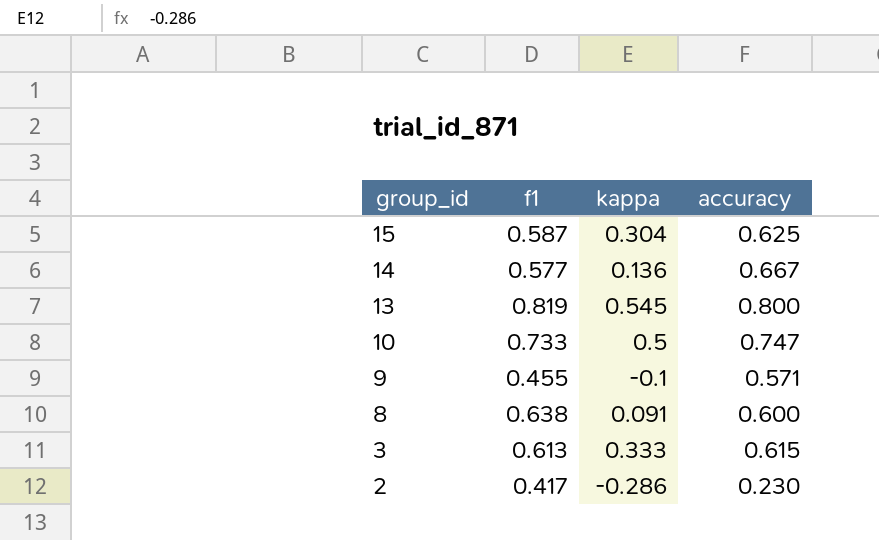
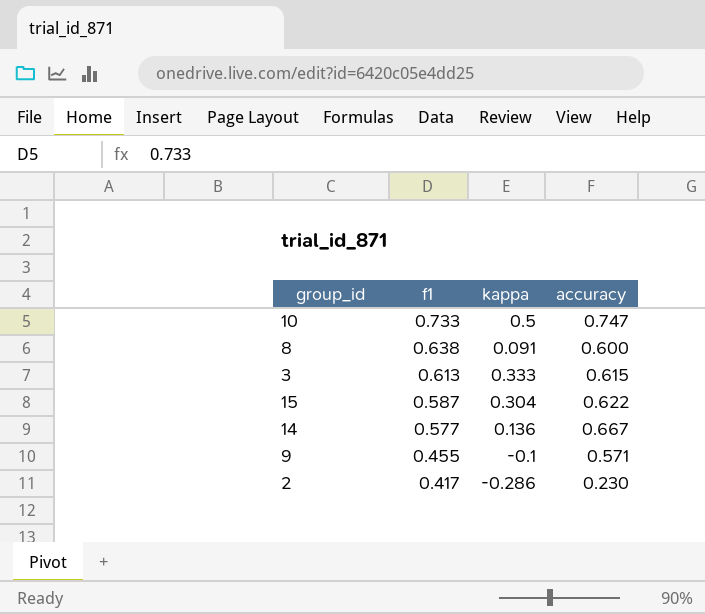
row order: group_id descending -> f1 descending
row 13: 0.819 | 0.545 | 0.800 -> none
15 | accuracy: 0.625 -> 0.622

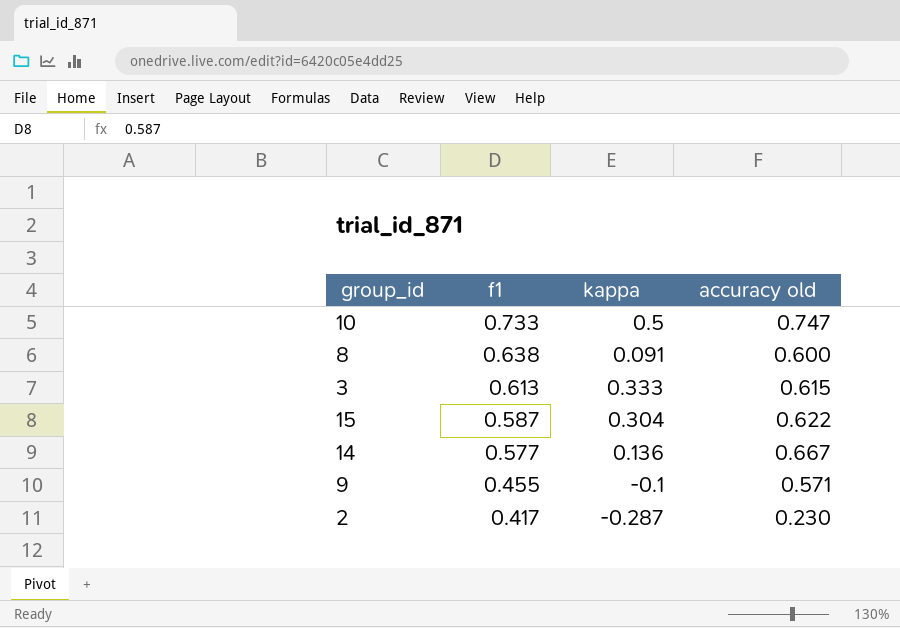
column name: accuracy -> accuracy old
2 | kappa: -0.286 -> -0.287

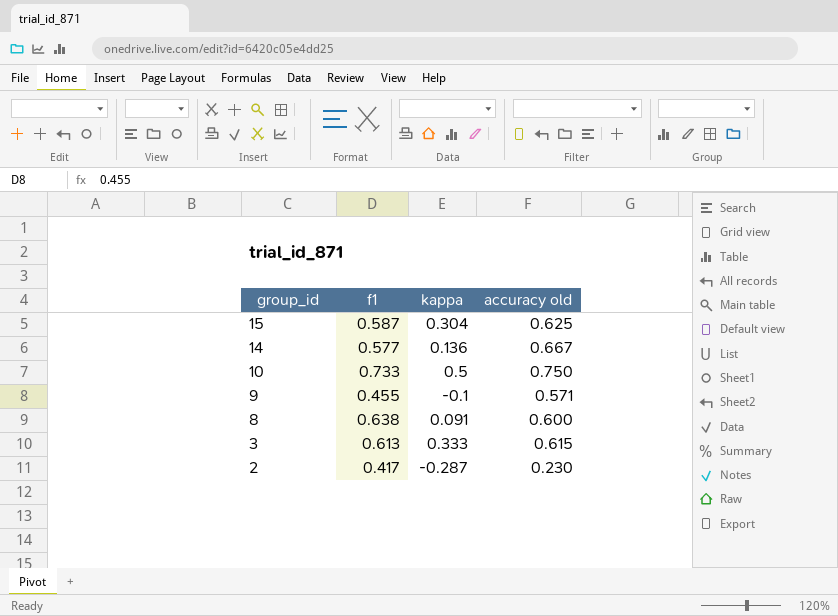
row order: f1 descending -> group_id descending
15 | accuracy old: 0.622 -> 0.625
10 | accuracy old: 0.747 -> 0.750

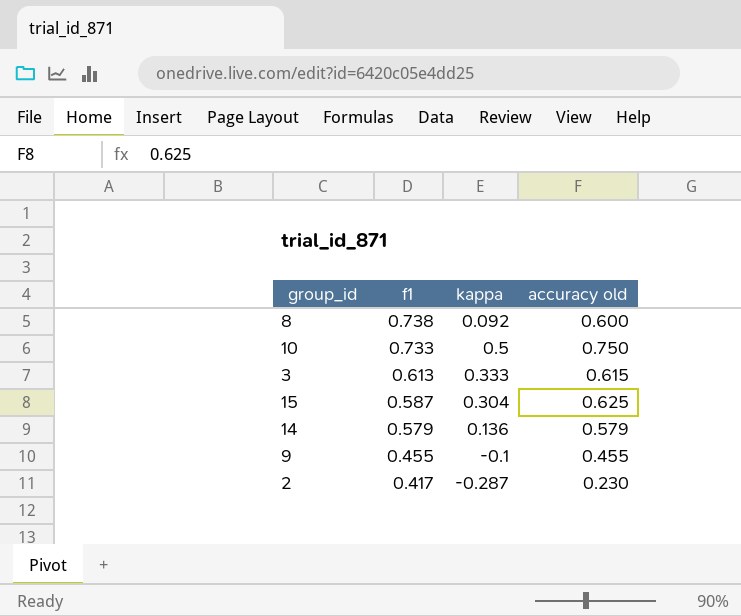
row order: group_id descending -> f1 descending
8 | f1: 0.638 -> 0.738
8 | kappa: 0.091 -> 0.092
14 | f1: 0.577 -> 0.579
14 | accuracy old: 0.667 -> 0.579
9 | accuracy old: 0.571 -> 0.455

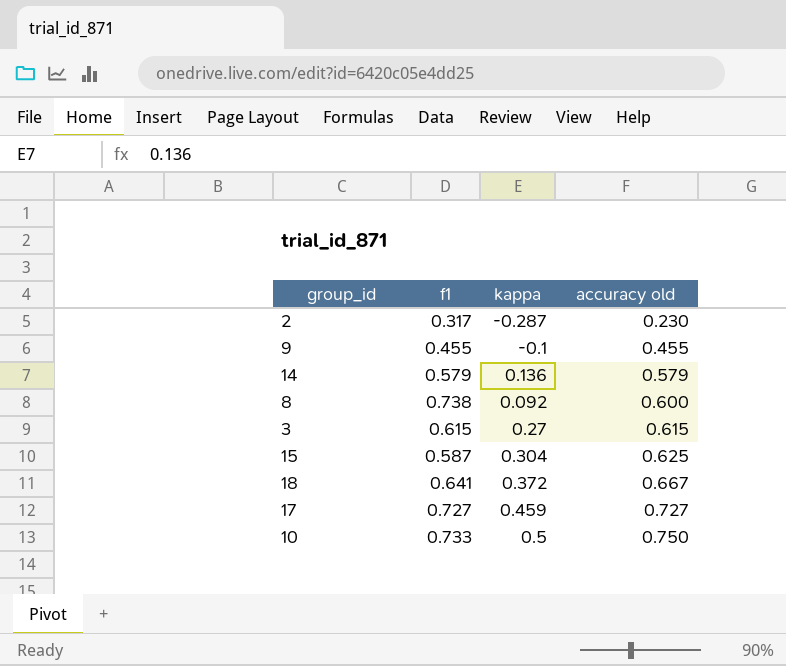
row order: f1 descending -> accuracy old ascending
2 | f1: 0.417 -> 0.317
3 | f1: 0.613 -> 0.615
3 | kappa: 0.333 -> 0.27
row 18: none -> 0.641 | 0.372 | 0.667
row 17: none -> 0.727 | 0.459 | 0.727

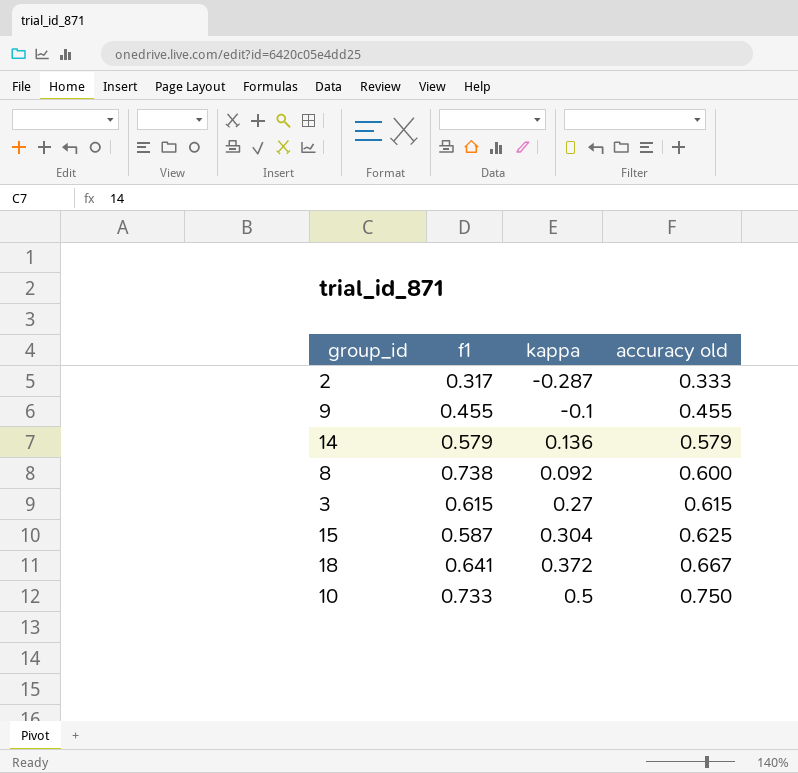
row 17: 0.727 | 0.459 | 0.727 -> none
2 | accuracy old: 0.230 -> 0.333

